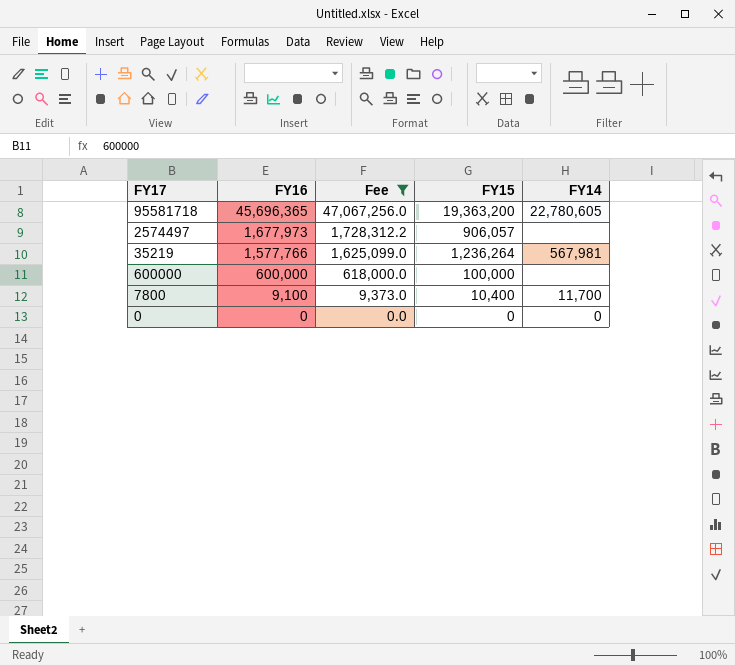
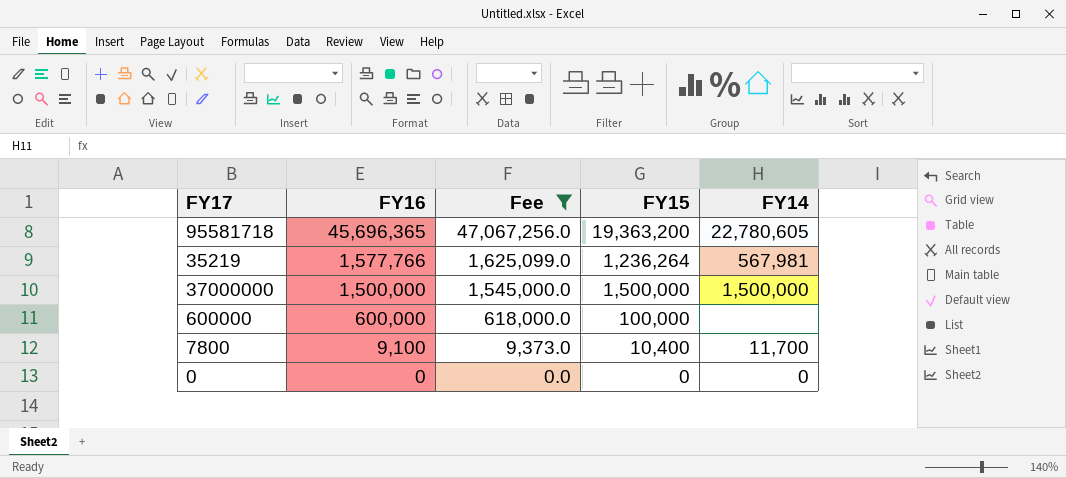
row 2574497: 1,677,973 | 1,728,312.2 | 906,057 | none -> none
row 37000000: none -> 1,500,000 | 1,545,000.0 | 1,500,000 | 1,500,000

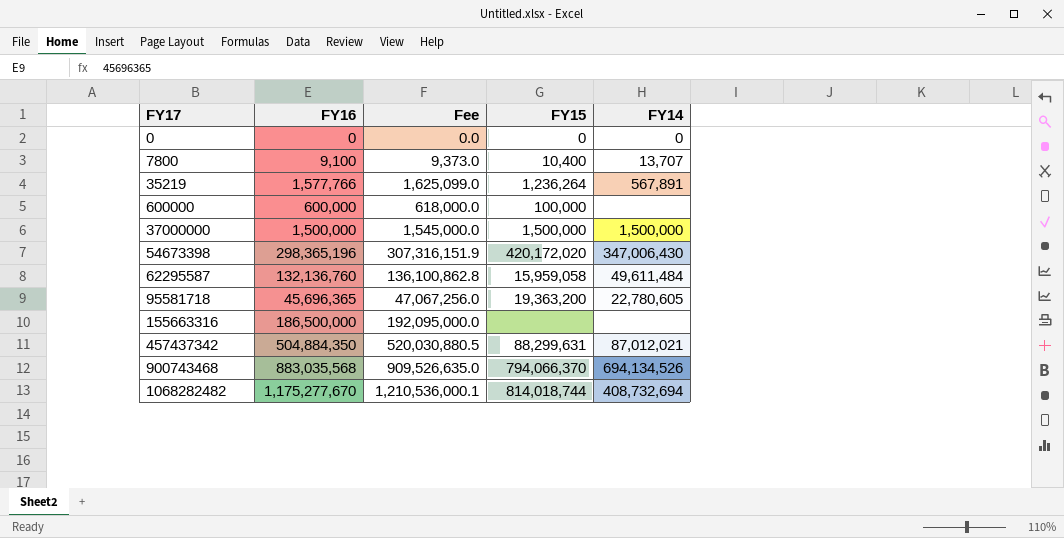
filter: Fee <= 47,067,256.0 -> none
row order: FY16 descending -> FY17 ascending
7800 | FY14: 11,700 -> 13,707
35219 | FY14: 567,981 -> 567,891

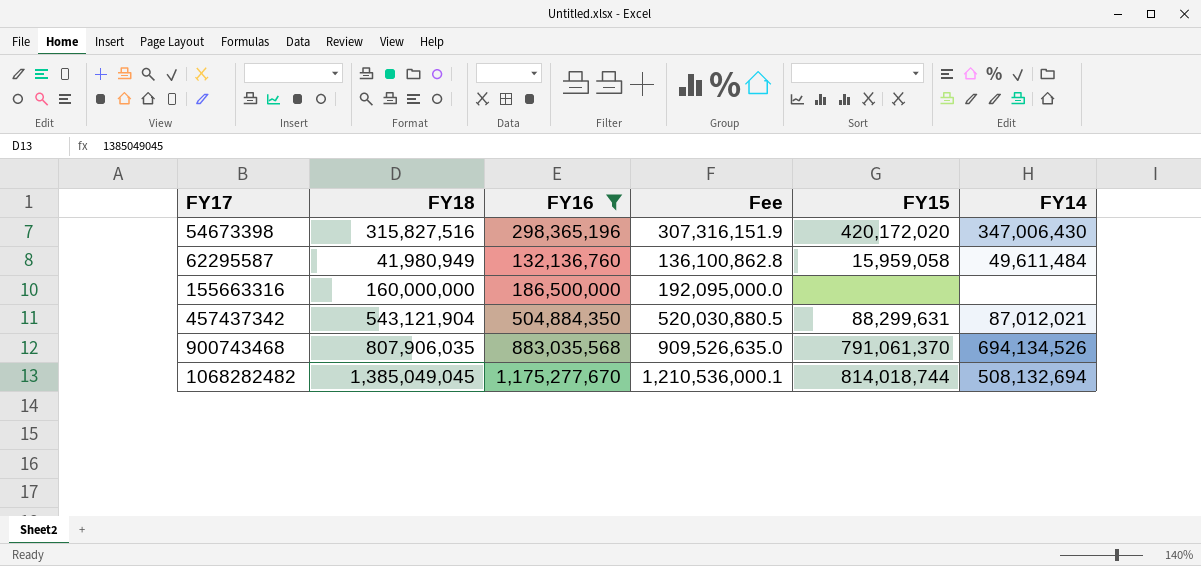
filter: none -> FY16 >= 132,136,760
column FY18 | position: none -> 2
900743468 | FY15: 794,066,370 -> 791,061,370
1068282482 | FY14: 408,732,694 -> 508,132,694

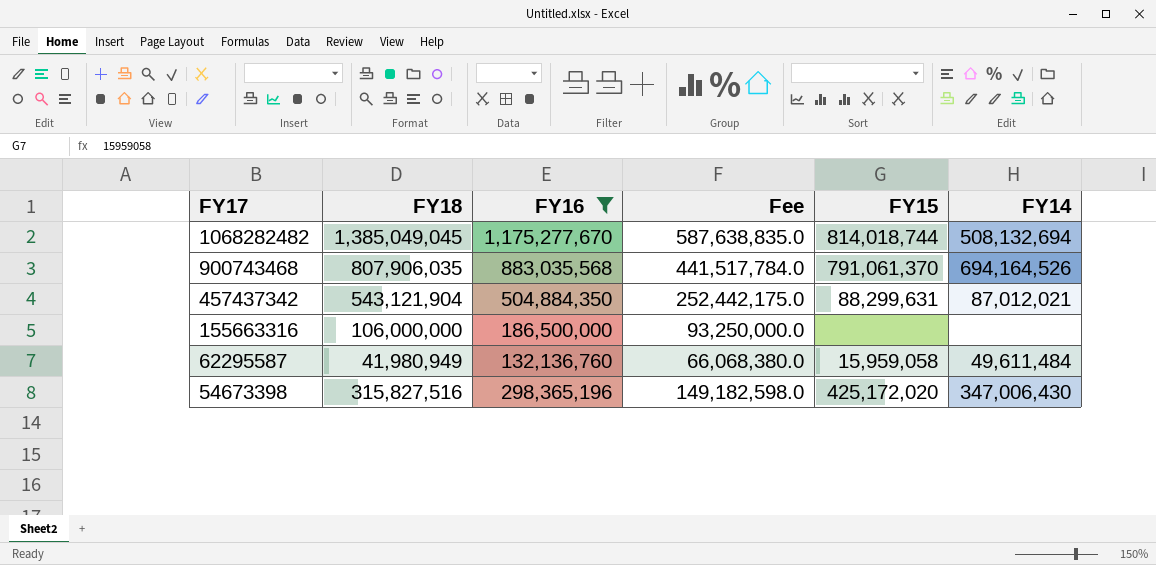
row order: FY17 ascending -> FY17 descending
column Fee | formula: [FY16] * 1.03 -> [FY16] * 0.5
900743468 | FY14: 694,134,526 -> 694,164,526
155663316 | FY18: 160,000,000 -> 106,000,000
54673398 | FY15: 420,172,020 -> 425,172,020

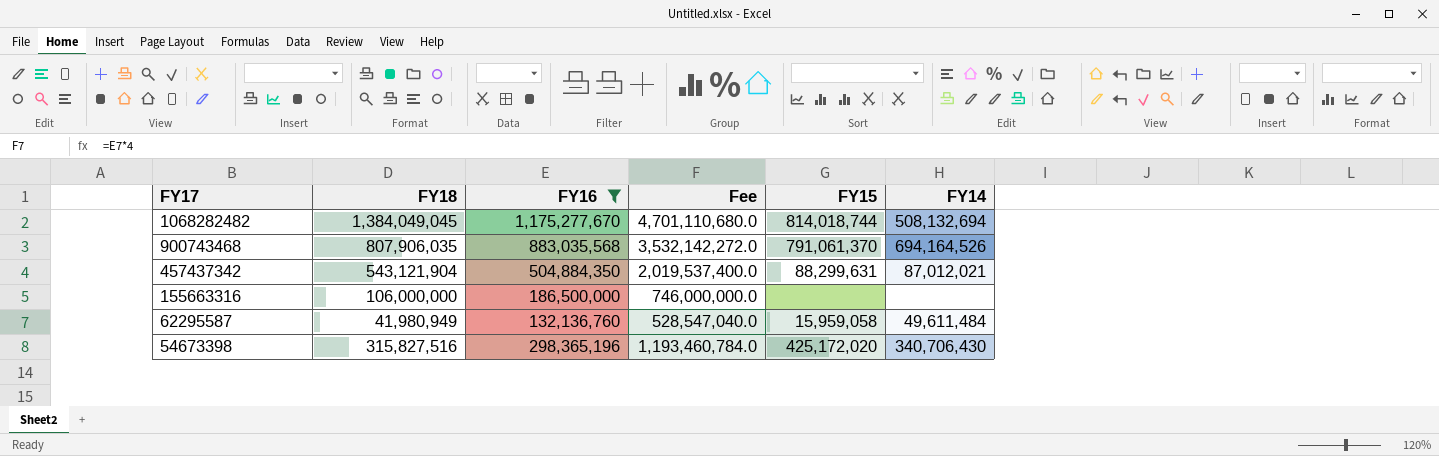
column Fee | formula: [FY16] * 0.5 -> [FY16] * 4
1068282482 | FY18: 1,385,049,045 -> 1,384,049,045
54673398 | FY14: 347,006,430 -> 340,706,430

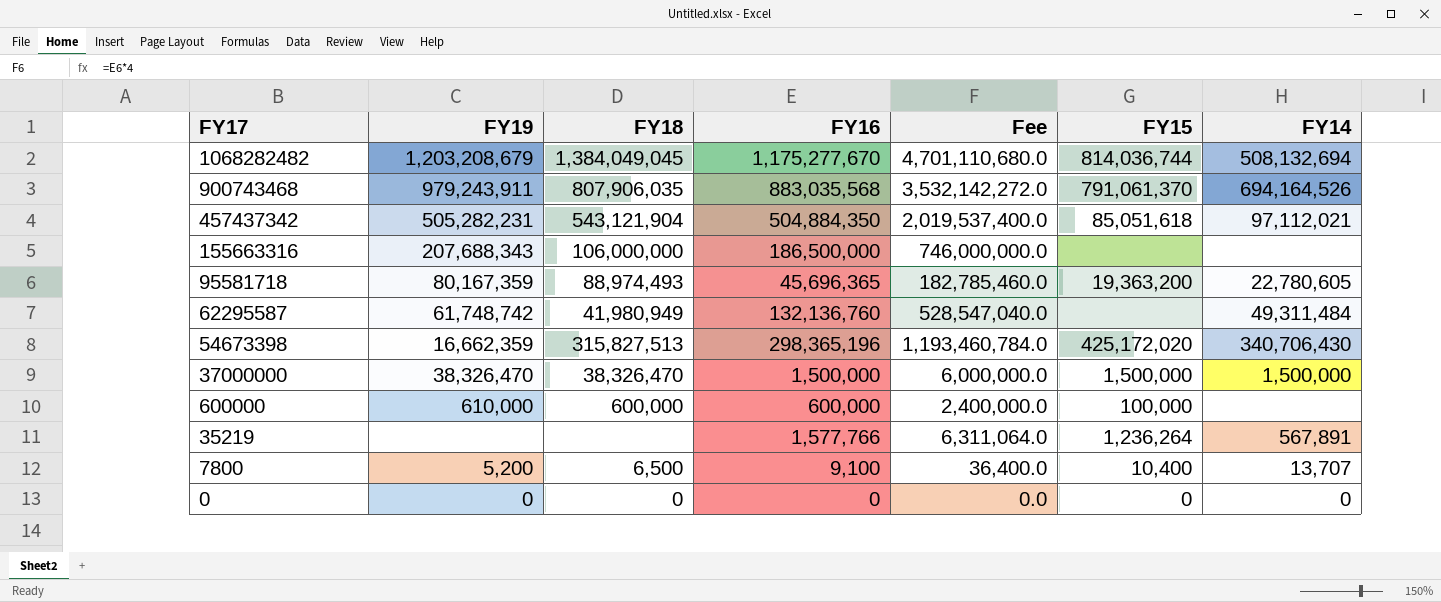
filter: FY16 >= 132,136,760 -> none
column FY19 | position: none -> 2
1068282482 | FY15: 814,018,744 -> 814,036,744
457437342 | FY15: 88,299,631 -> 85,051,618
457437342 | FY14: 87,012,021 -> 97,112,021
62295587 | FY15: 15,959,058 -> none
62295587 | FY14: 49,611,484 -> 49,311,484
54673398 | FY18: 315,827,516 -> 315,827,513

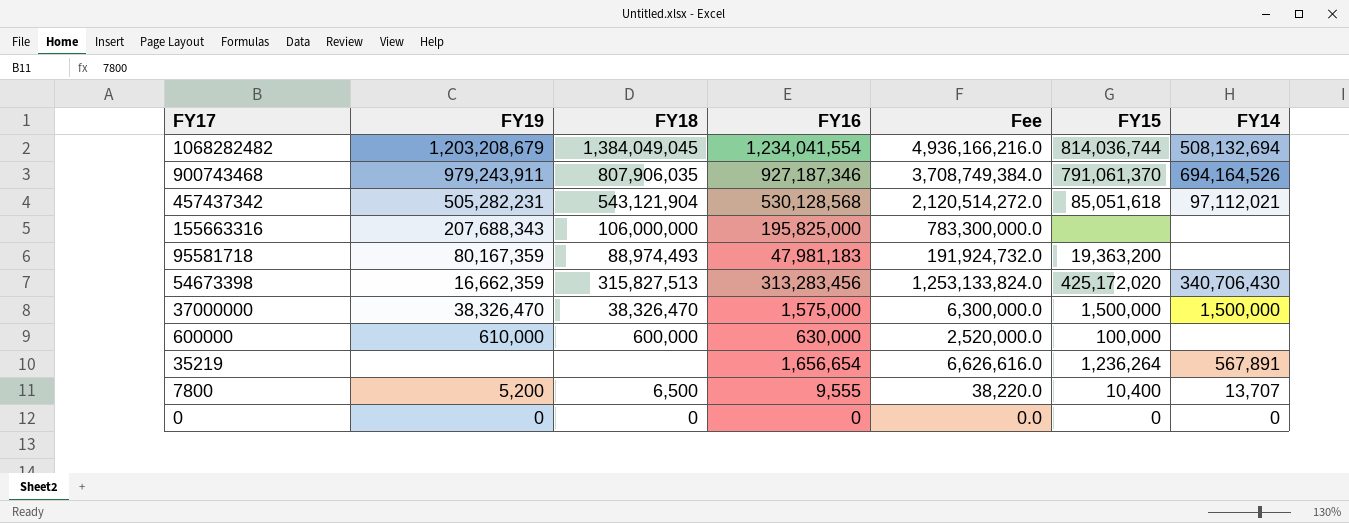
row 62295587: 61,748,742 | 41,980,949 | 132,136,760 | 528,547,040.0 | none | 49,311,484 -> none
1068282482 | FY16: 1,175,277,670 -> 1,234,041,554
1068282482 | Fee: 4,701,110,680.0 -> 4,936,166,216.0
900743468 | FY16: 883,035,568 -> 927,187,346
900743468 | Fee: 3,532,142,272.0 -> 3,708,749,384.0
457437342 | FY16: 504,884,350 -> 530,128,568
457437342 | Fee: 2,019,537,400.0 -> 2,120,514,272.0
155663316 | FY16: 186,500,000 -> 195,825,000
155663316 | Fee: 746,000,000.0 -> 783,300,000.0
95581718 | FY16: 45,696,365 -> 47,981,183
95581718 | Fee: 182,785,460.0 -> 191,924,732.0
95581718 | FY14: 22,780,605 -> none
54673398 | FY16: 298,365,196 -> 313,283,456
54673398 | Fee: 1,193,460,784.0 -> 1,253,133,824.0
37000000 | FY16: 1,500,000 -> 1,575,000
37000000 | Fee: 6,000,000.0 -> 6,300,000.0
600000 | FY16: 600,000 -> 630,000
600000 | Fee: 2,400,000.0 -> 2,520,000.0
35219 | FY16: 1,577,766 -> 1,656,654
35219 | Fee: 6,311,064.0 -> 6,626,616.0
7800 | FY16: 9,100 -> 9,555
7800 | Fee: 36,400.0 -> 38,220.0

